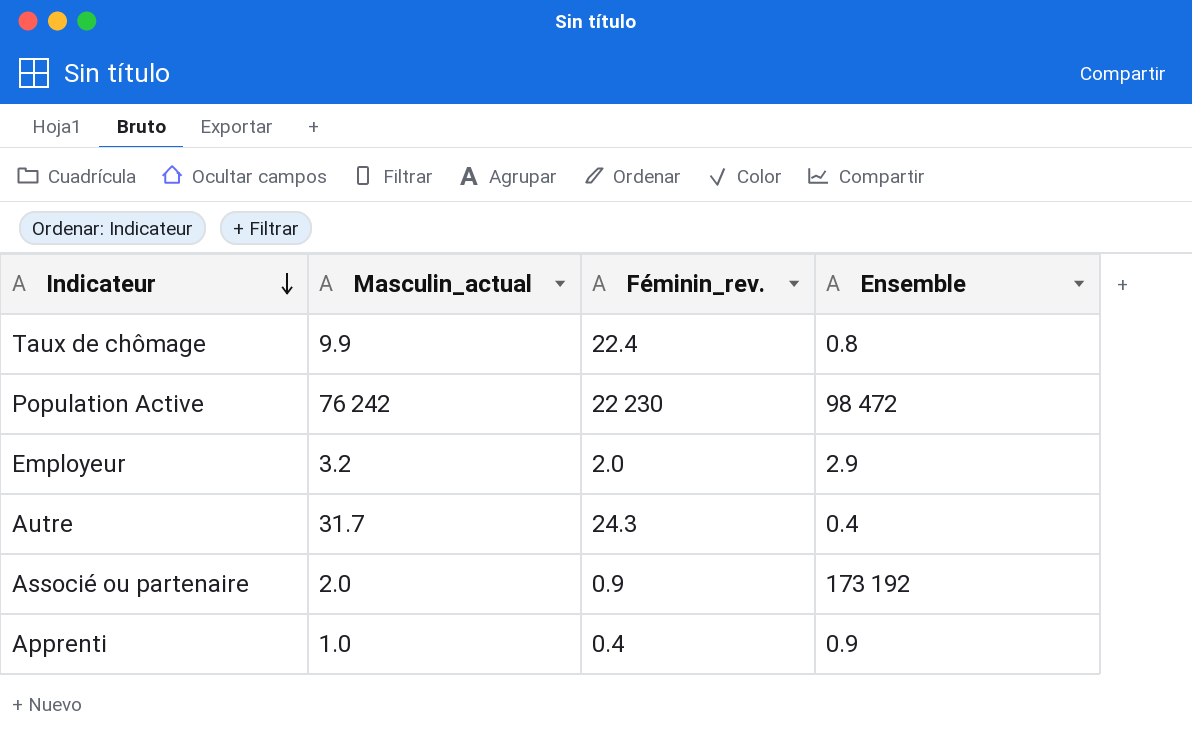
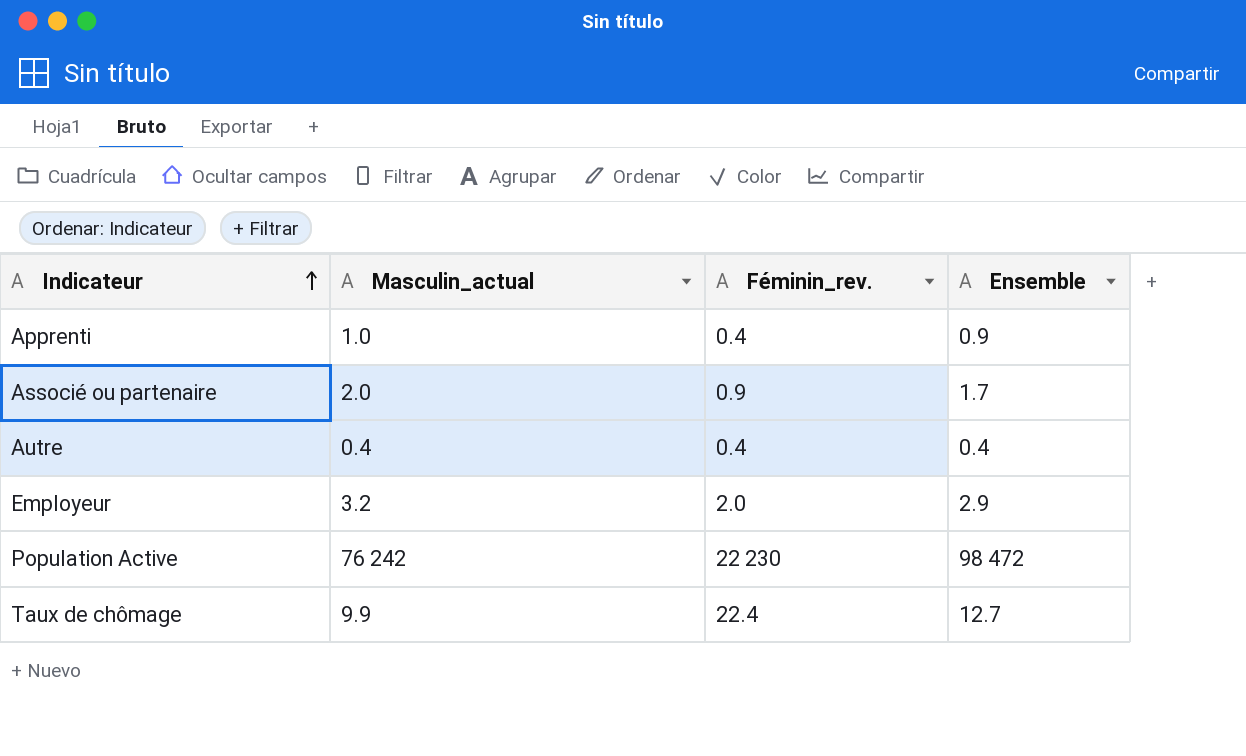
row order: Indicateur descending -> Indicateur ascending
Associé ou partenaire | Ensemble: 173 192 -> 1.7
Autre | Masculin_actual: 31.7 -> 0.4
Autre | Féminin_rev.: 24.3 -> 0.4
Taux de chômage | Ensemble: 0.8 -> 12.7

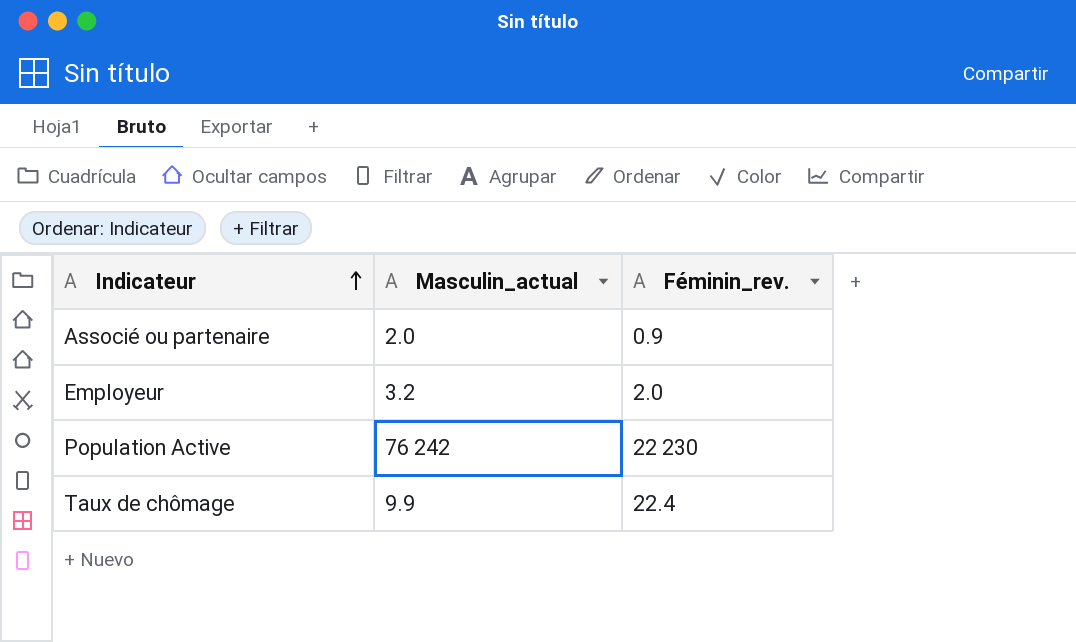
column Ensemble | position: 4 -> none
row Apprenti: 1.0 | 0.4 | 0.9 -> none
row Autre: 0.4 | 0.4 | 0.4 -> none

